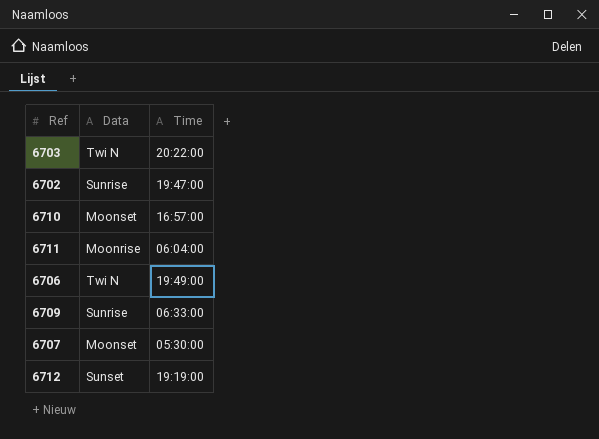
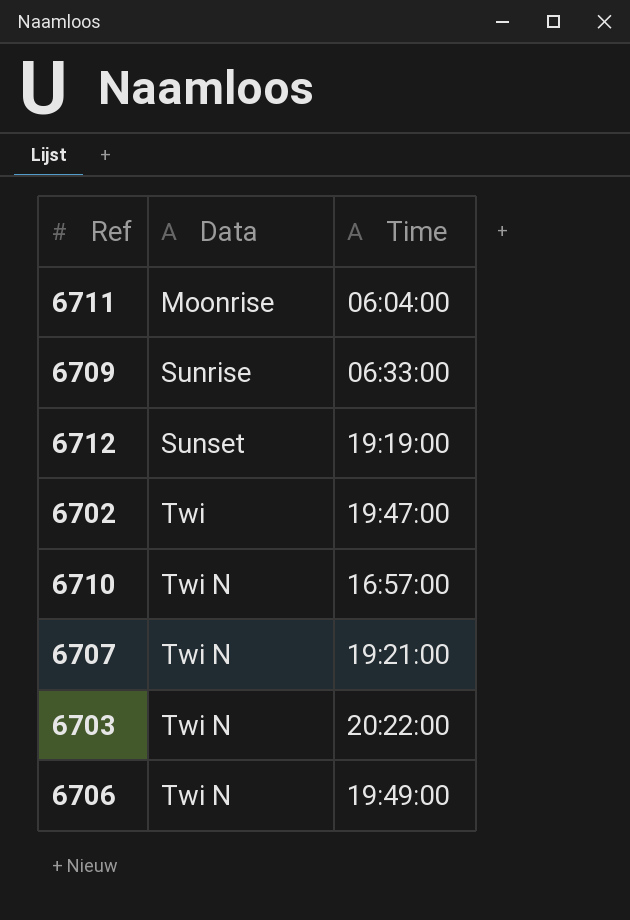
row order: none -> Data ascending
6702 | Data: Sunrise -> Twi
6710 | Data: Moonset -> Twi N
6707 | Data: Moonset -> Twi N
6707 | Time: 05:30:00 -> 19:21:00

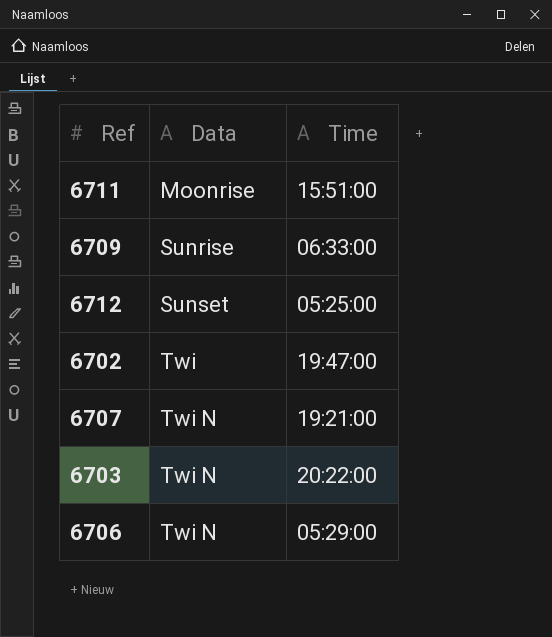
row 6710: Twi N | 16:57:00 -> none
6711 | Time: 06:04:00 -> 15:51:00
6712 | Time: 19:19:00 -> 05:25:00
6706 | Time: 19:49:00 -> 05:29:00

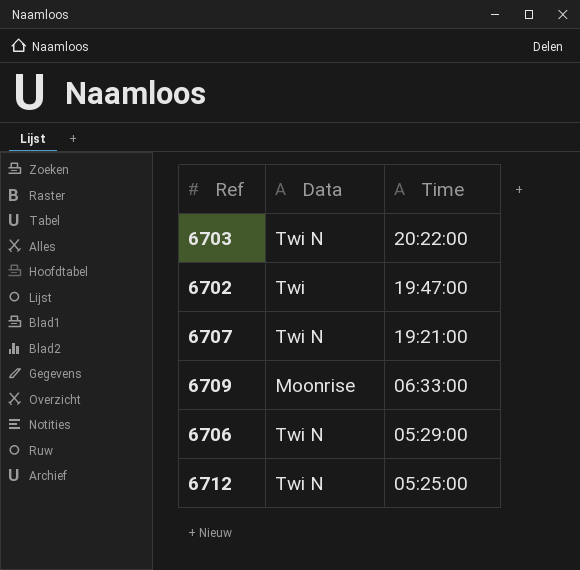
row order: Data ascending -> Time descending
row 6711: Moonrise | 15:51:00 -> none
6709 | Data: Sunrise -> Moonrise
6712 | Data: Sunset -> Twi N

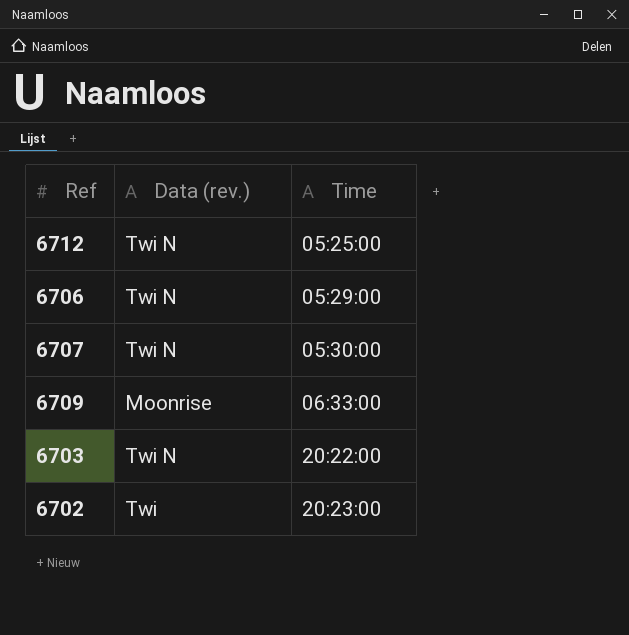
row order: Time descending -> Time ascending
column name: Data -> Data (rev.)
6707 | Time: 19:21:00 -> 05:30:00
6702 | Time: 19:47:00 -> 20:23:00

